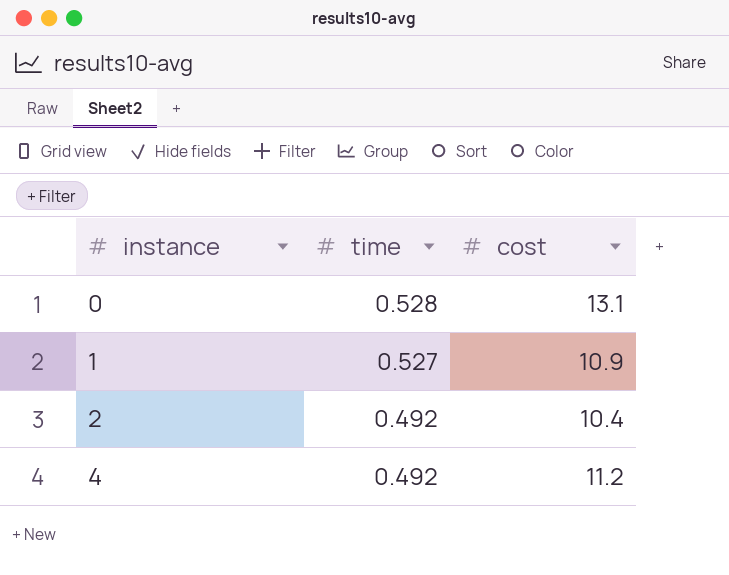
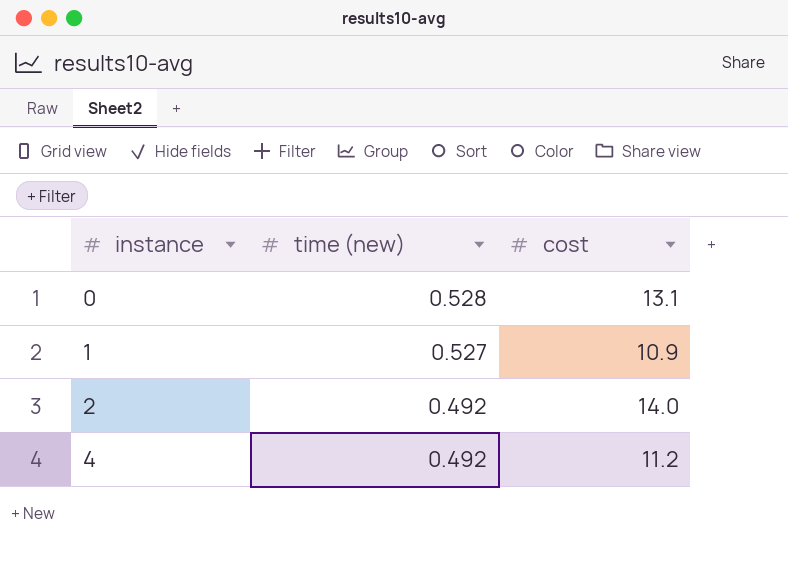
column name: time -> time (new)
2 | cost: 10.4 -> 14.0

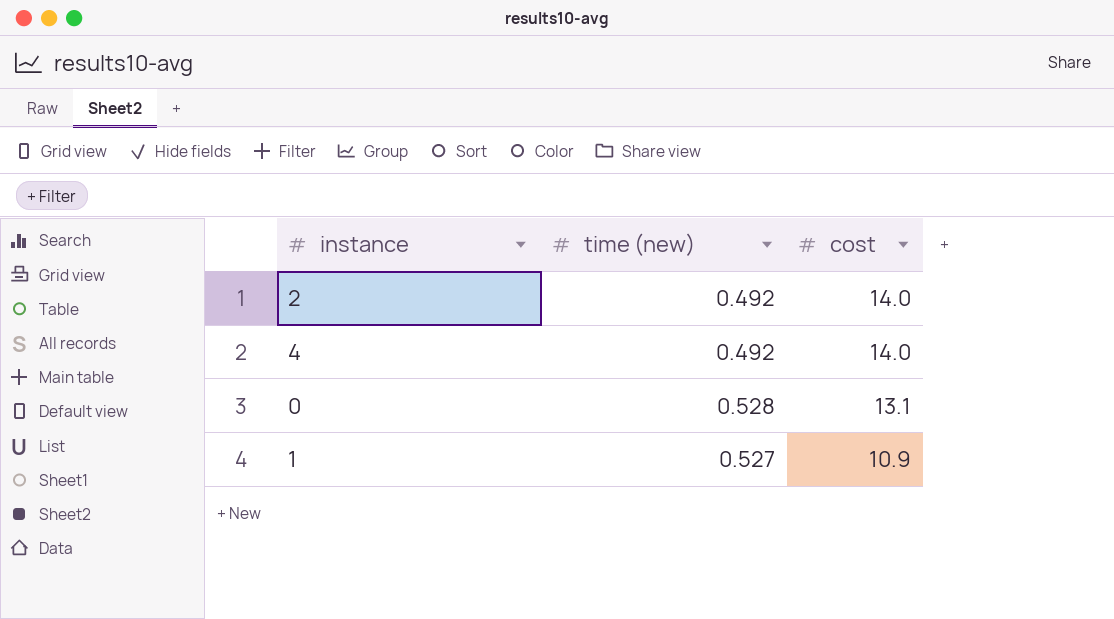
row order: instance ascending -> cost descending
4 | cost: 11.2 -> 14.0

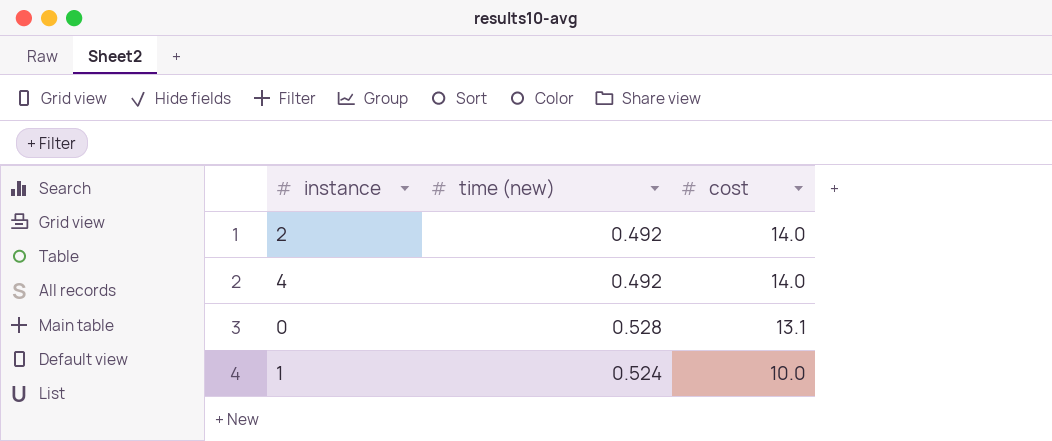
1 | time (new): 0.527 -> 0.524
1 | cost: 10.9 -> 10.0

